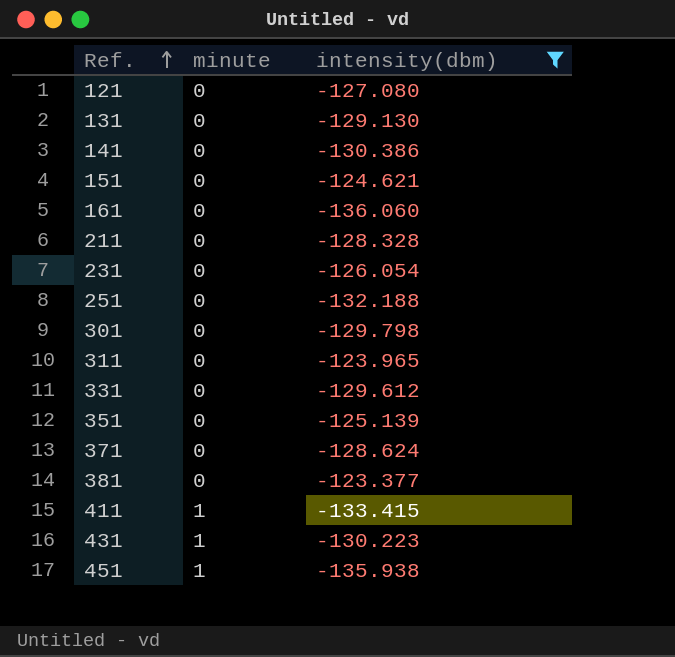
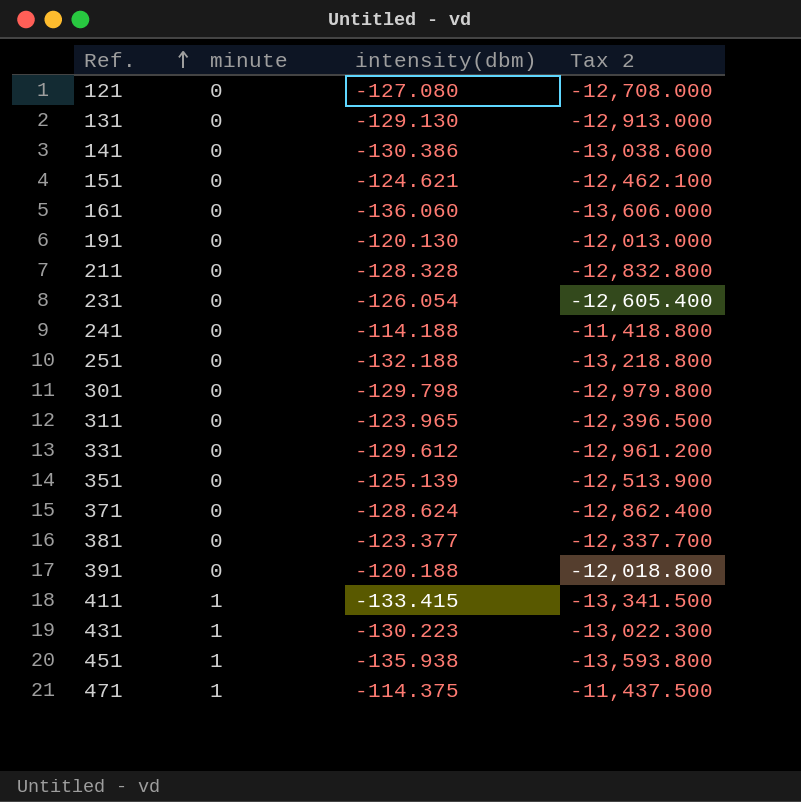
filter: intensity(dbm) <= -123.377 -> none
column Tax 2 | formula: none -> [intensity(dbm)] * 100

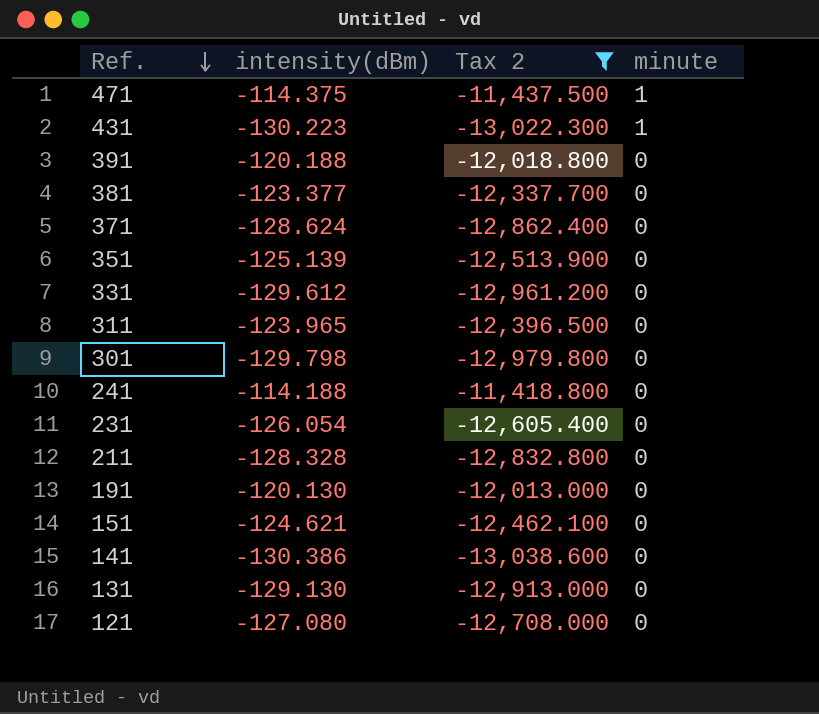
filter: none -> Tax 2 >= -13,038.600
row order: Ref. ascending -> Ref. descending
column name: intensity(dbm) -> intensity(dBm)
column minute | position: 2 -> 4

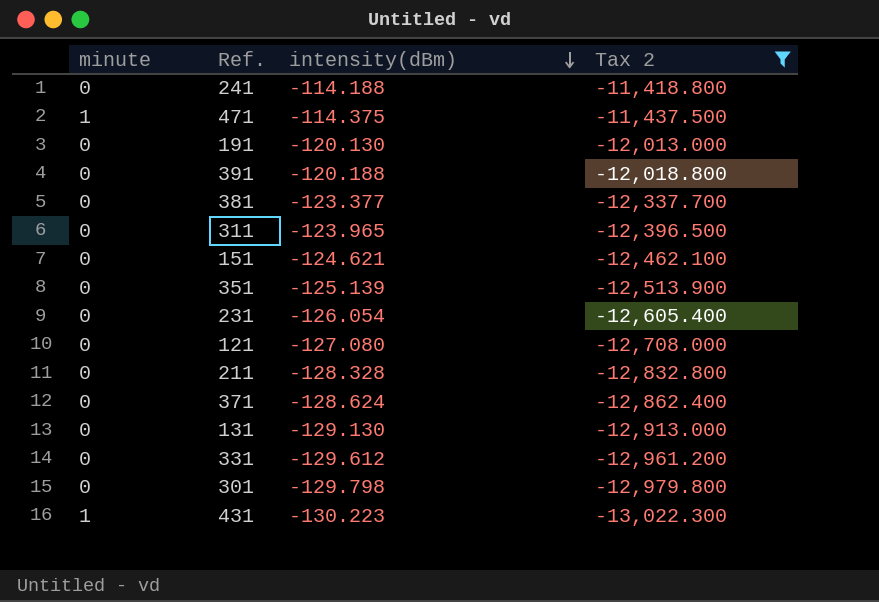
row order: Ref. descending -> intensity(dBm) descending
column minute | position: 4 -> 1
row 141: -130.386 | -13,038.600 | 0 -> none

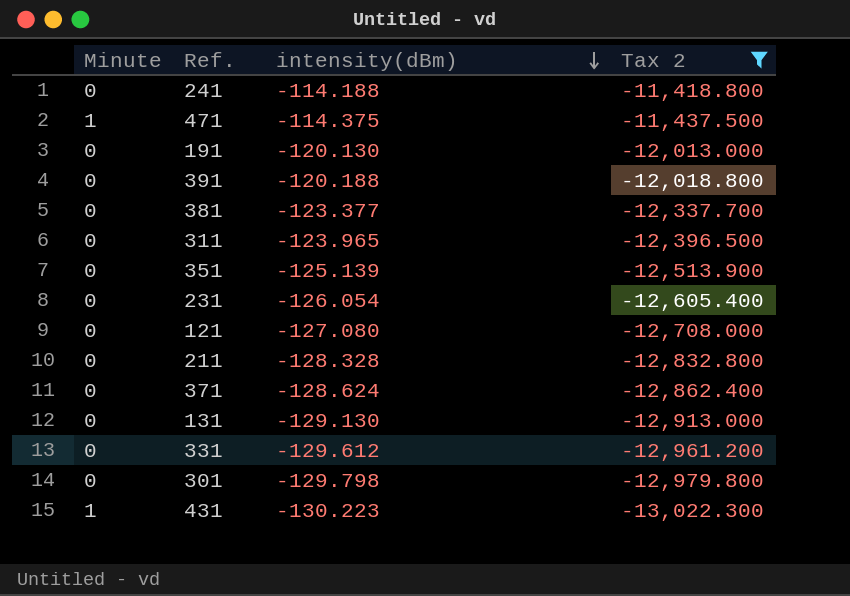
column name: minute -> Minute
row 151: 0 | -124.621 | -12,462.100 -> none

